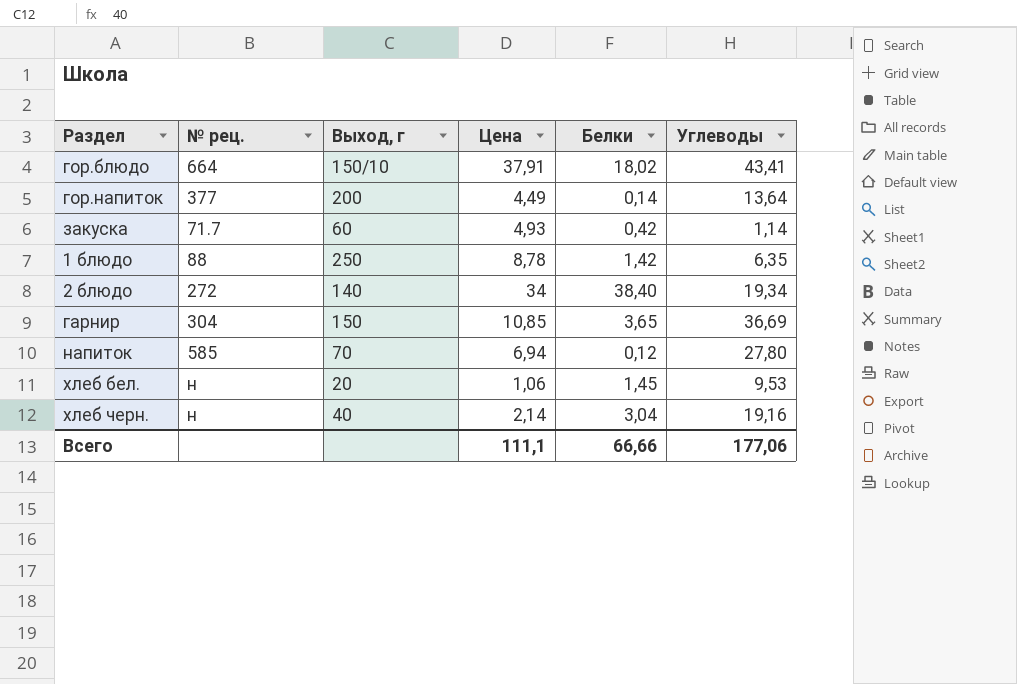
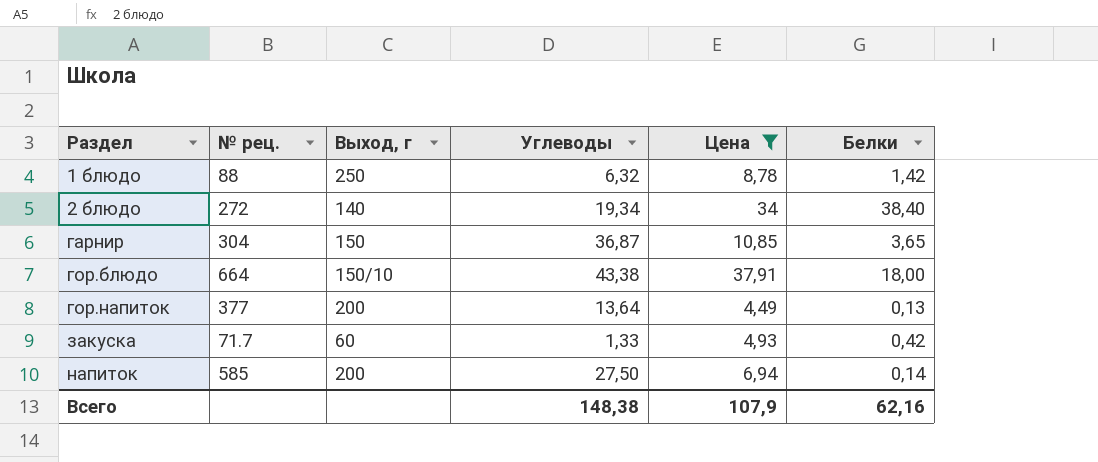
filter: none -> Цена >= 4,49
row order: none -> Раздел ascending
column Углеводы | position: 6 -> 4
1 блюдо | Углеводы: 6,35 -> 6,32
гарнир | Углеводы: 36,69 -> 36,87
гор.блюдо | Углеводы: 43,41 -> 43,38
гор.блюдо | Белки: 18,02 -> 18,00
гор.напиток | Белки: 0,14 -> 0,13
закуска | Углеводы: 1,14 -> 1,33
напиток | Выход, г: 70 -> 200
напиток | Углеводы: 27,80 -> 27,50
напиток | Белки: 0,12 -> 0,14
Всего | Углеводы: 177,06 -> 148,38
Всего | Цена: 111,1 -> 107,9
Всего | Белки: 66,66 -> 62,16

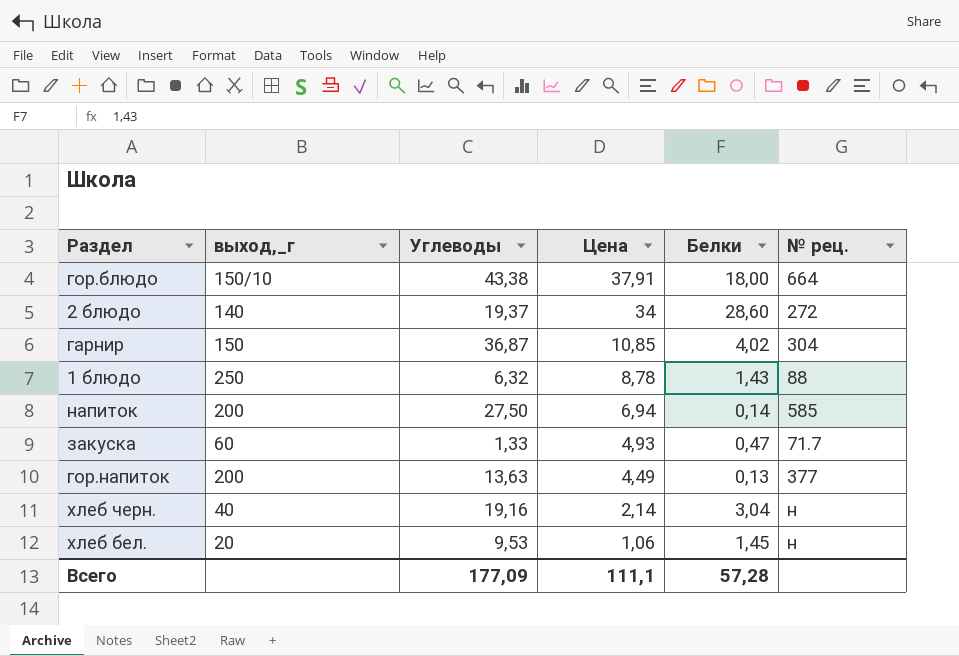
filter: Цена >= 4,49 -> none
row order: Раздел ascending -> Цена descending
column name: Выход, г -> выход,_г
column № рец. | position: 2 -> 6
2 блюдо | Углеводы: 19,34 -> 19,37
2 блюдо | Белки: 38,40 -> 28,60
гарнир | Белки: 3,65 -> 4,02
1 блюдо | Белки: 1,42 -> 1,43
закуска | Белки: 0,42 -> 0,47
гор.напиток | Углеводы: 13,64 -> 13,63
Всего | Углеводы: 148,38 -> 177,09
Всего | Цена: 107,9 -> 111,1
Всего | Белки: 62,16 -> 57,28

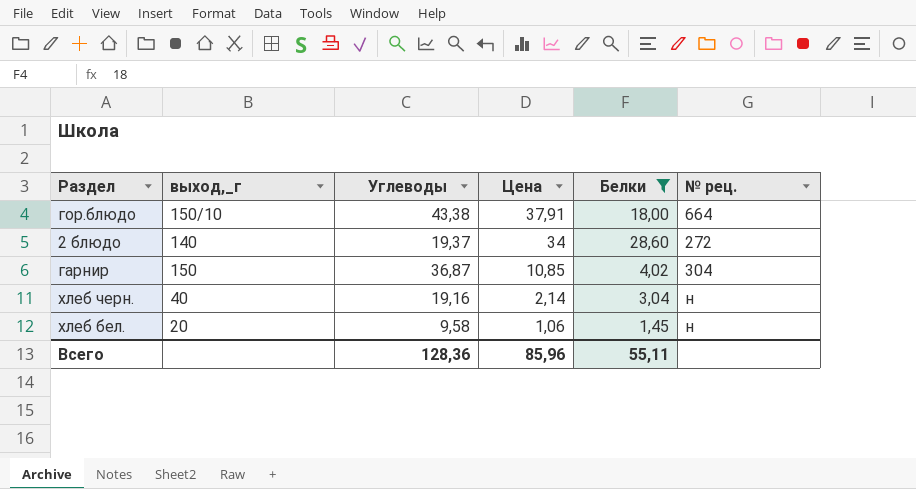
filter: none -> Белки >= 1,45
хлеб бел. | Углеводы: 9,53 -> 9,58
Всего | Углеводы: 177,09 -> 128,36
Всего | Цена: 111,1 -> 85,96
Всего | Белки: 57,28 -> 55,11

